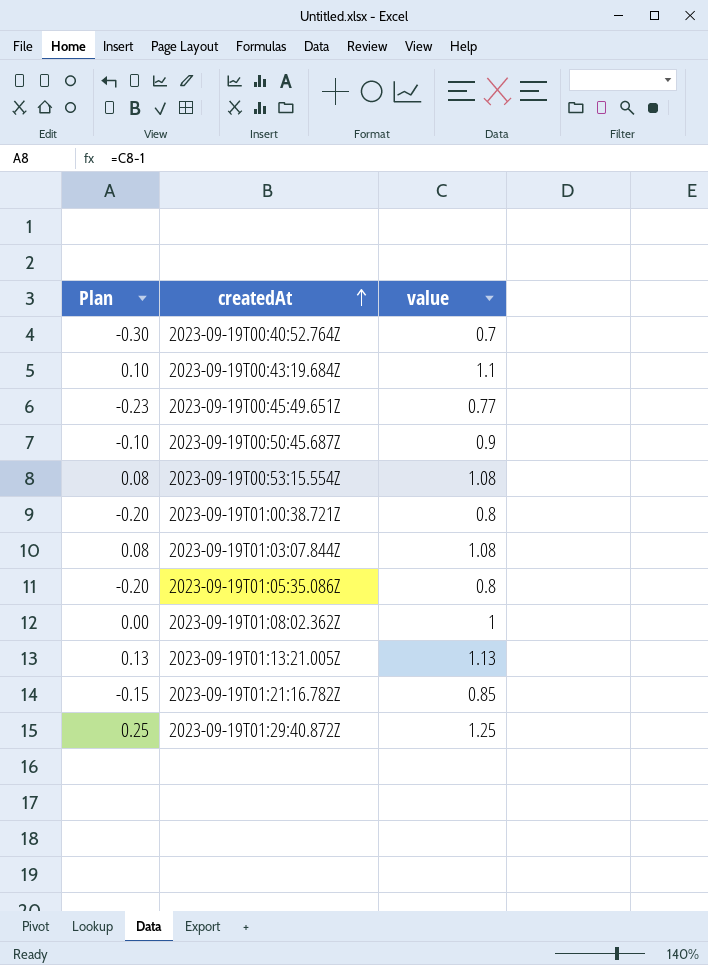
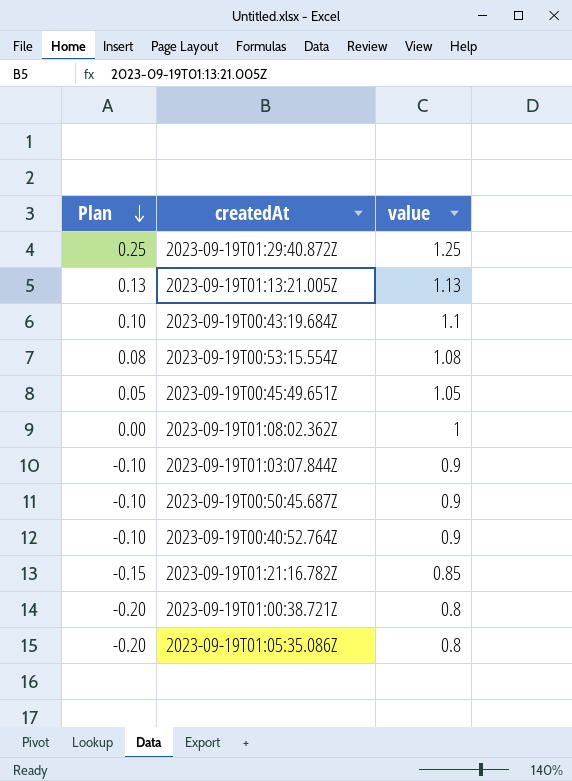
row order: createdAt ascending -> Plan descending
2023-09-19T00:45:49.651Z | Plan: -0.23 -> 0.05
2023-09-19T00:45:49.651Z | value: 0.77 -> 1.05
2023-09-19T01:03:07.844Z | Plan: 0.08 -> -0.10
2023-09-19T01:03:07.844Z | value: 1.08 -> 0.9
2023-09-19T00:40:52.764Z | Plan: -0.30 -> -0.10
2023-09-19T00:40:52.764Z | value: 0.7 -> 0.9

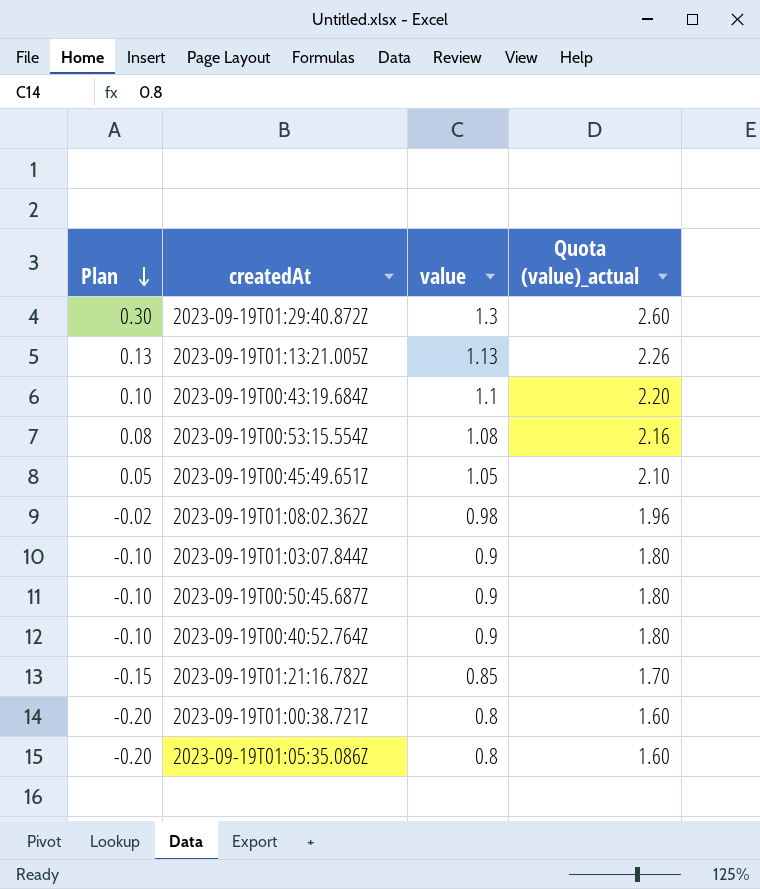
column Quota (value)_actual | formula: none -> [value] * 2
2023-09-19T01:29:40.872Z | Plan: 0.25 -> 0.30
2023-09-19T01:29:40.872Z | value: 1.25 -> 1.3
2023-09-19T01:08:02.362Z | Plan: 0.00 -> -0.02
2023-09-19T01:08:02.362Z | value: 1 -> 0.98

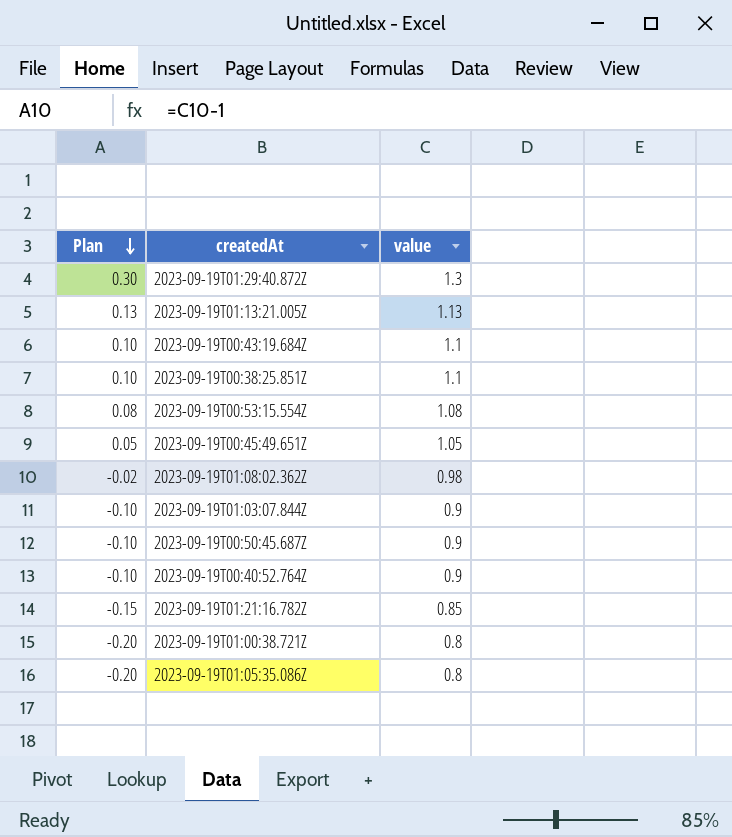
column Quota (value)_actual | formula: [value] * 2 -> none
row 2023-09-19T00:38:25.851Z: none -> 0.10 | 1.1

